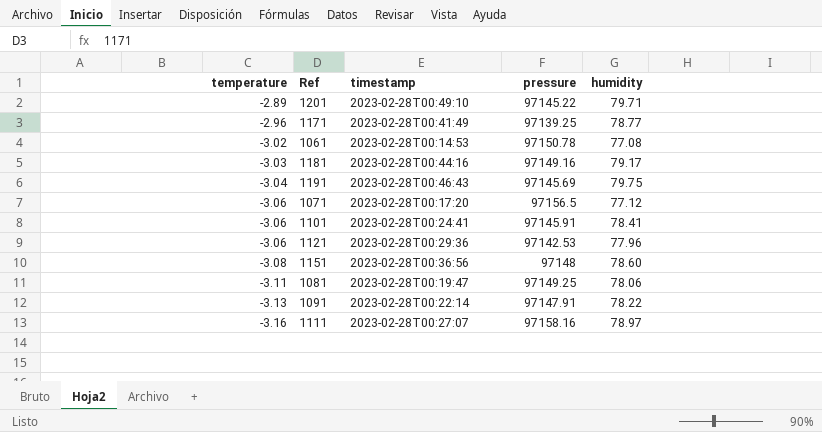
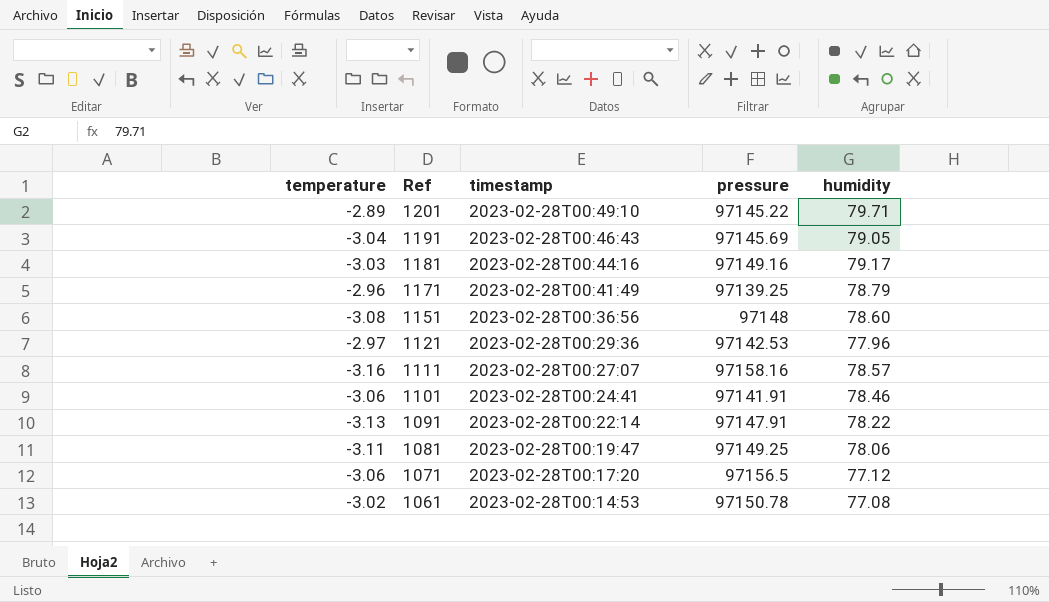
row order: temperature descending -> Ref descending
1191 | humidity: 79.75 -> 79.05
1171 | humidity: 78.77 -> 78.79
1121 | temperature: -3.06 -> -2.97
1111 | humidity: 78.97 -> 78.57
1101 | pressure: 97145.91 -> 97141.91
1101 | humidity: 78.41 -> 78.46

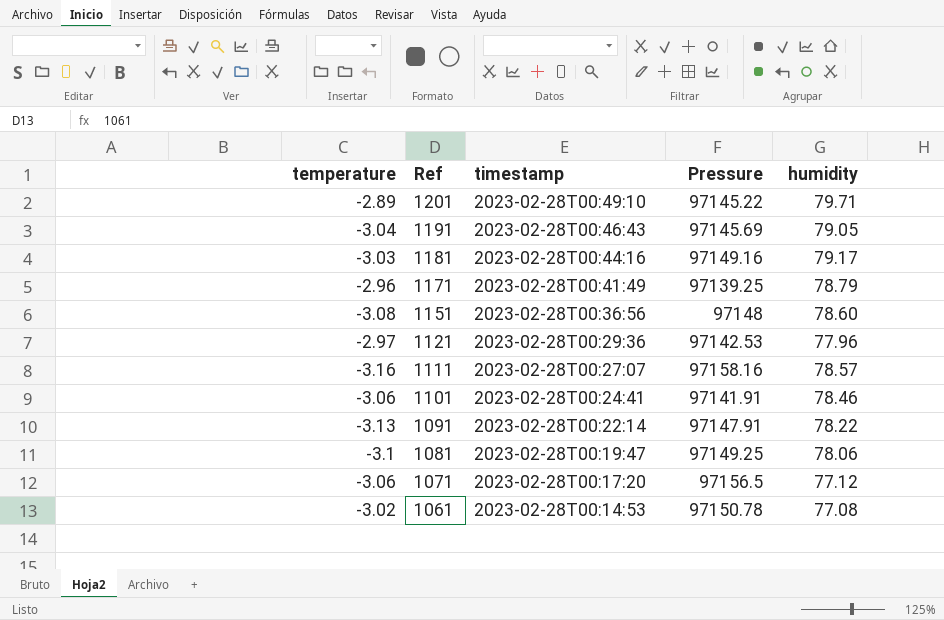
column name: pressure -> Pressure
1081 | temperature: -3.11 -> -3.1

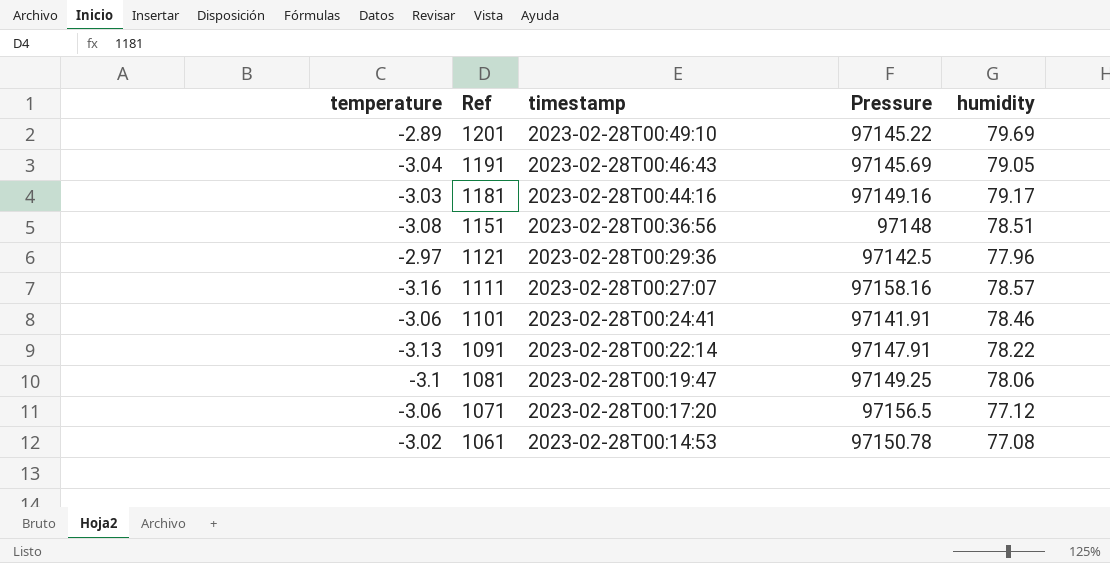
row 1171: -2.96 | 2023-02-28T00:41:49 | 97139.25 | 78.79 -> none
1201 | humidity: 79.71 -> 79.69
1151 | humidity: 78.60 -> 78.51
1121 | Pressure: 97142.53 -> 97142.5

